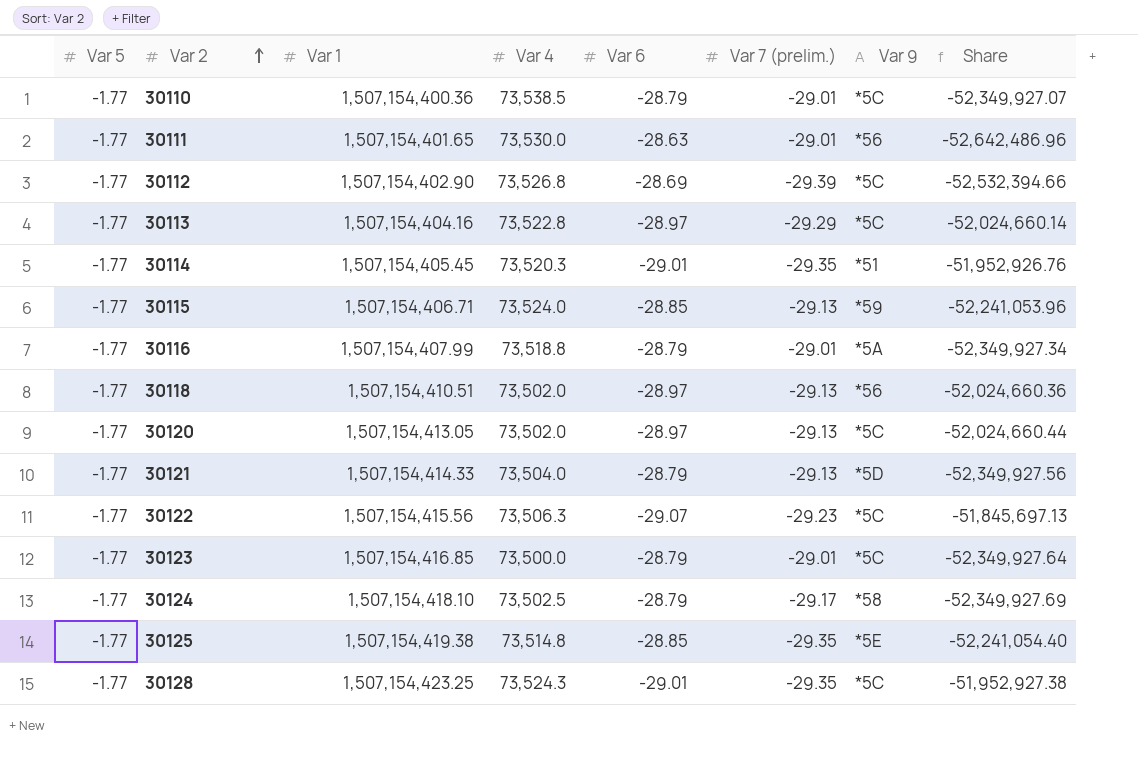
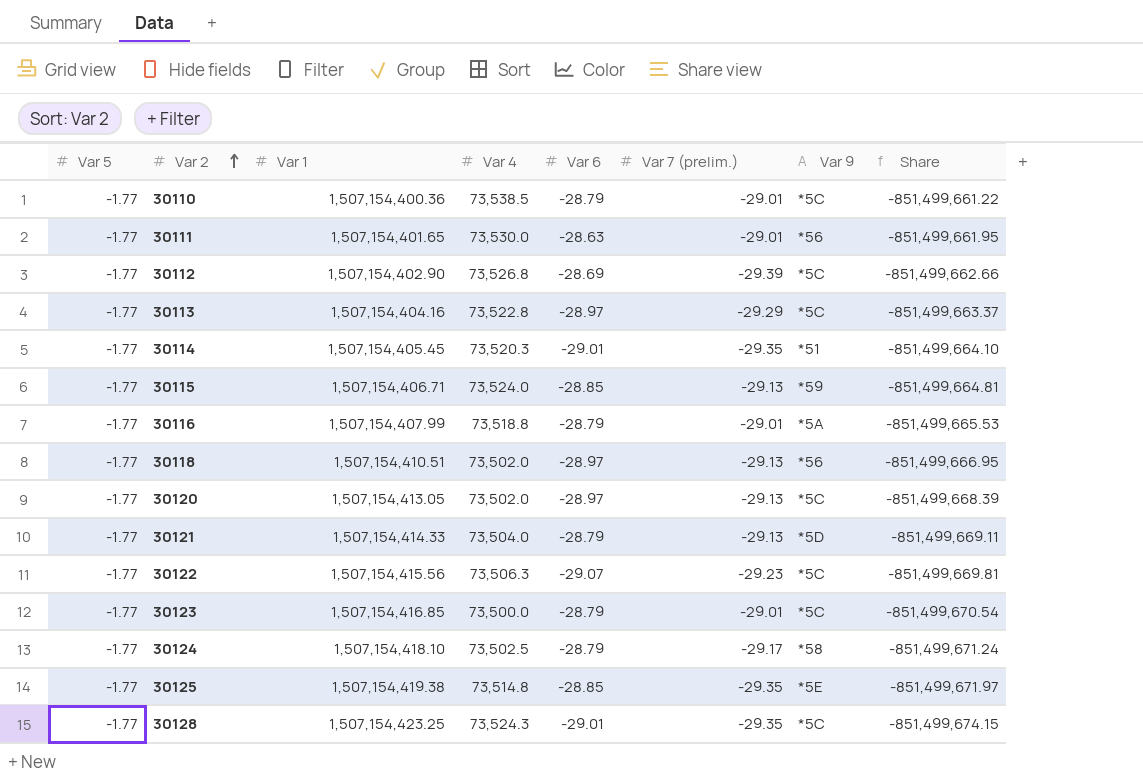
column Share | formula: [Var 1] / [Var 6] -> [Var 1] / [Var 5]

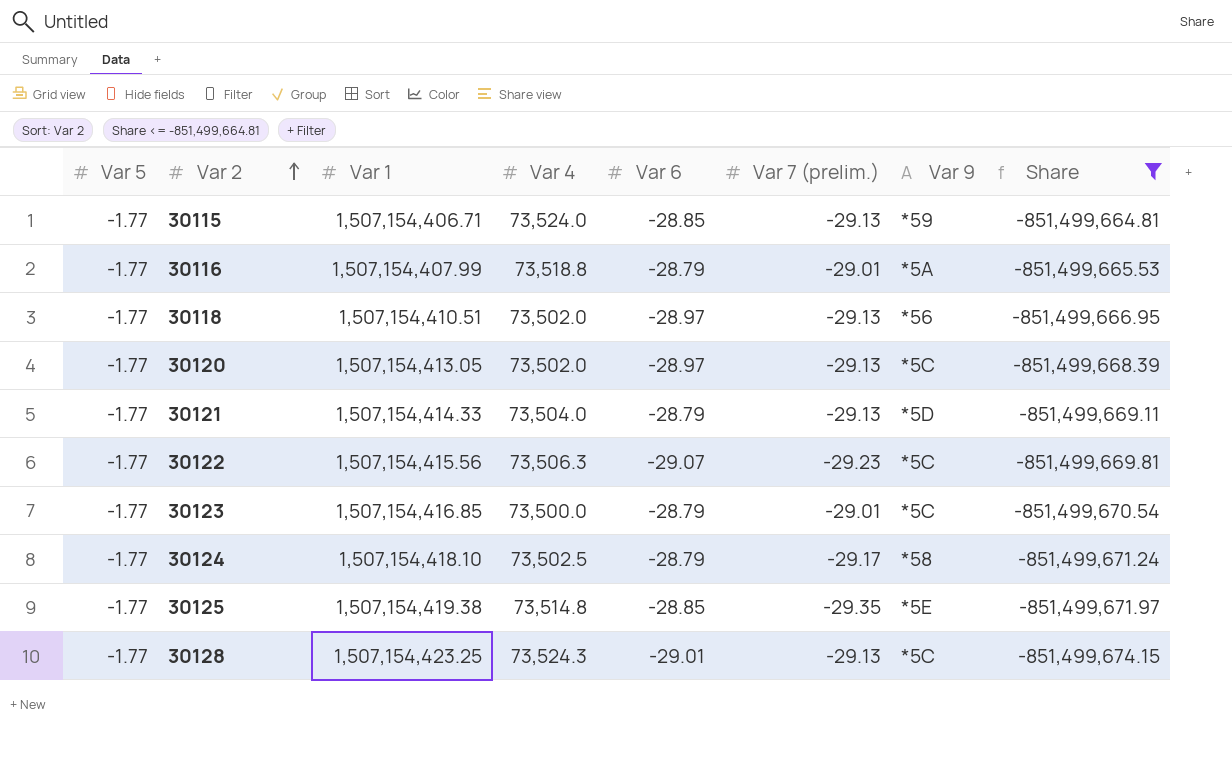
filter: none -> Share <= -851,499,664.81
30128 | Var 7 (prelim.): -29.35 -> -29.13

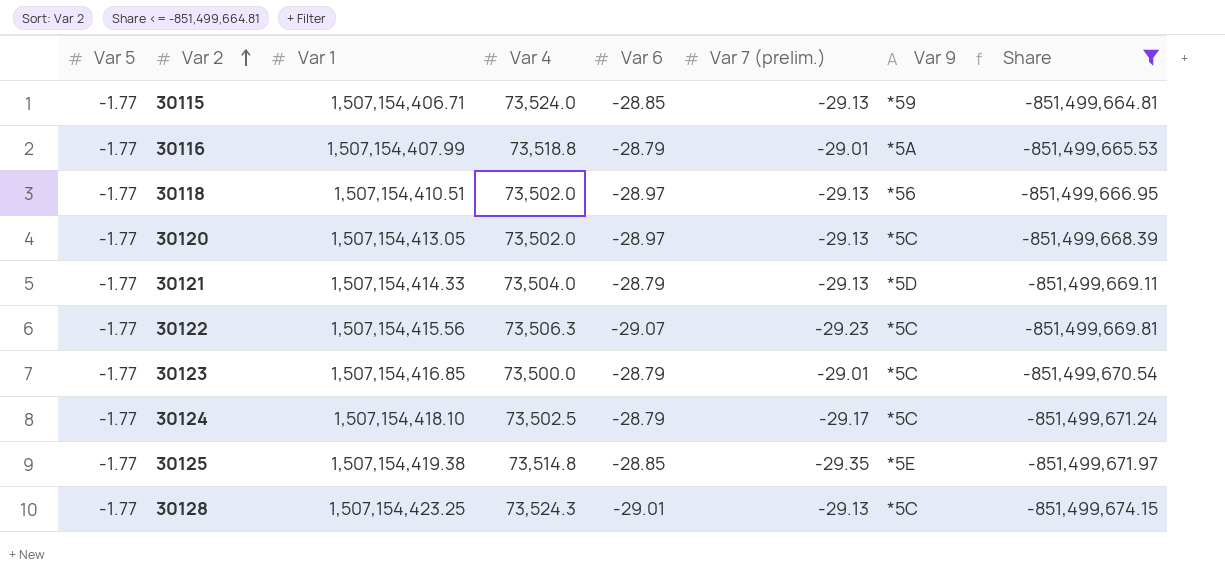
30124 | Var 9: *58 -> *5C

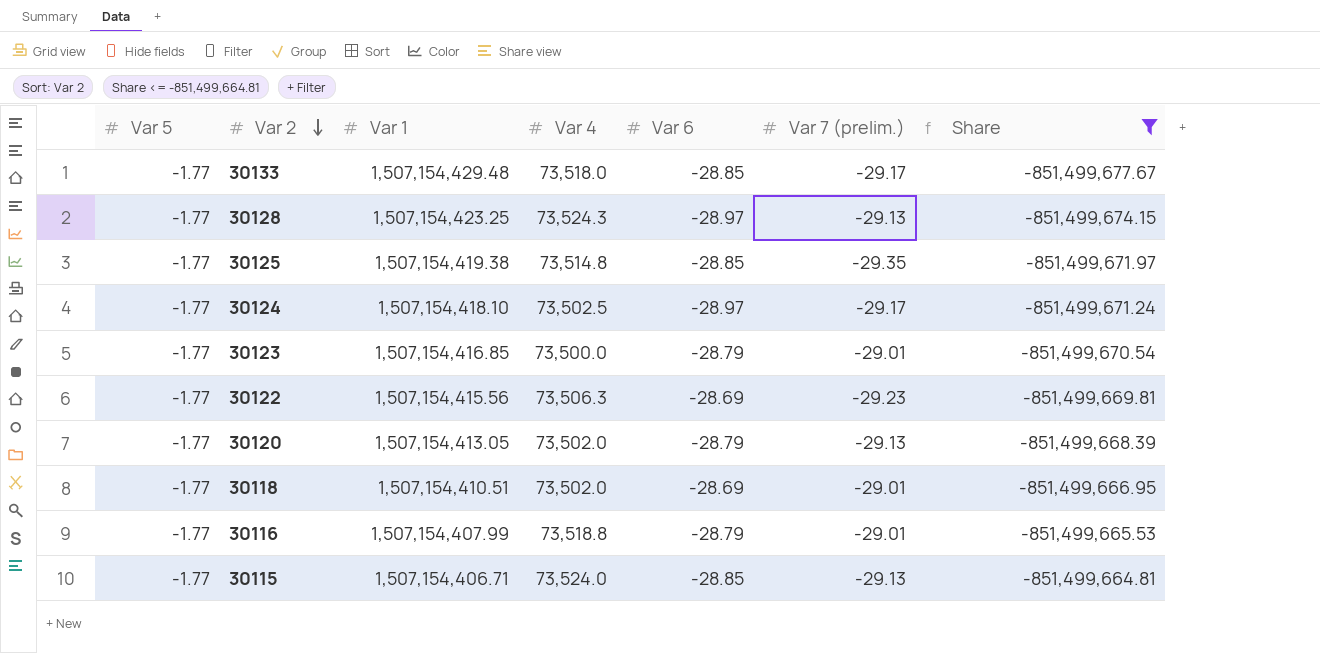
row order: Var 2 ascending -> Var 2 descending
column Var 9 | position: 7 -> none
row 30121: -1.77 | 1,507,154,414.33 | 73,504.0 | -28.79 | -29.13 | *5D | -851,499,669.11 -> none
row 30133: none -> -1.77 | 1,507,154,429.48 | 73,518.0 | -28.85 | -29.17 | -851,499,677.67
30128 | Var 6: -29.01 -> -28.97
30124 | Var 6: -28.79 -> -28.97
30122 | Var 6: -29.07 -> -28.69
30120 | Var 6: -28.97 -> -28.79
30118 | Var 6: -28.97 -> -28.69
30118 | Var 7 (prelim.): -29.13 -> -29.01

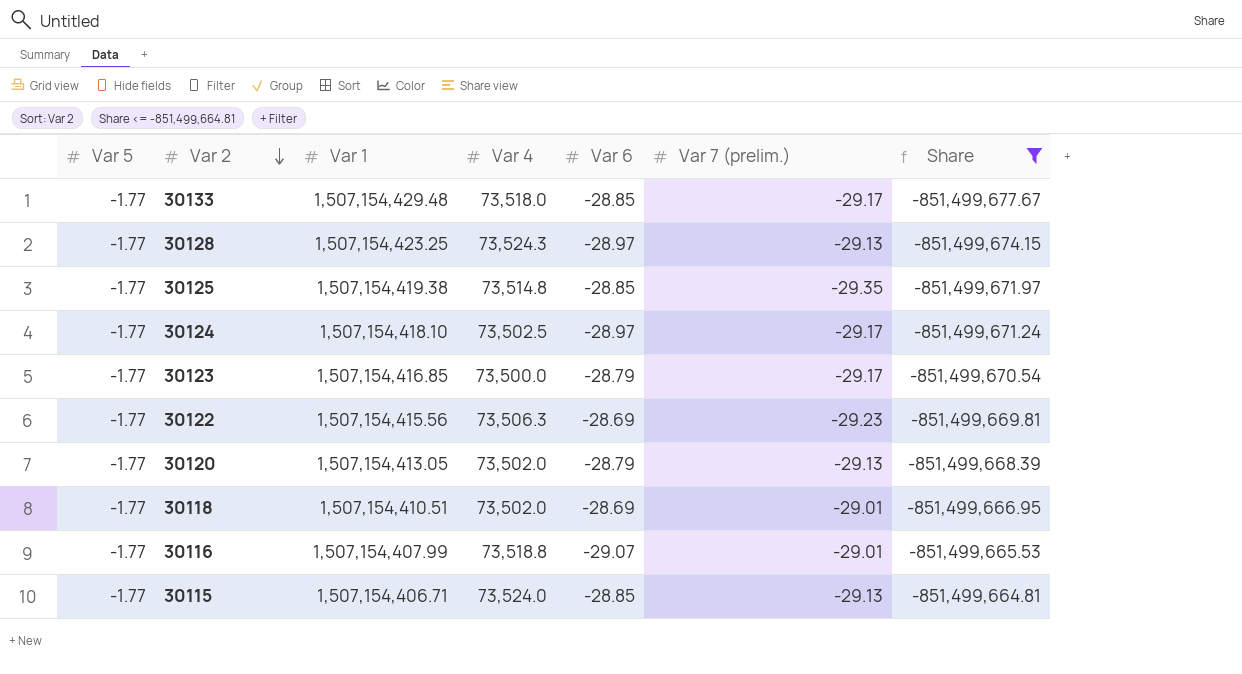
30123 | Var 7 (prelim.): -29.01 -> -29.17
30116 | Var 6: -28.79 -> -29.07

